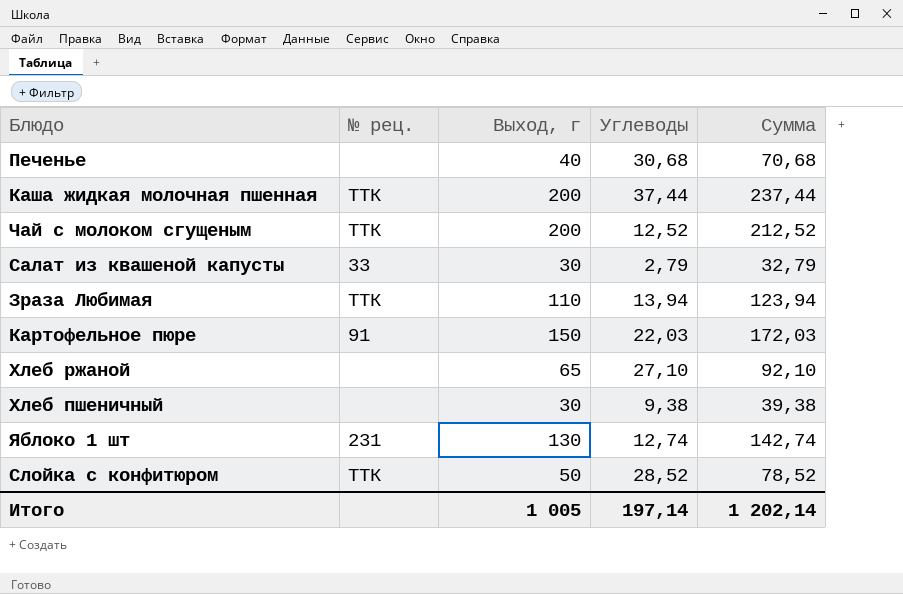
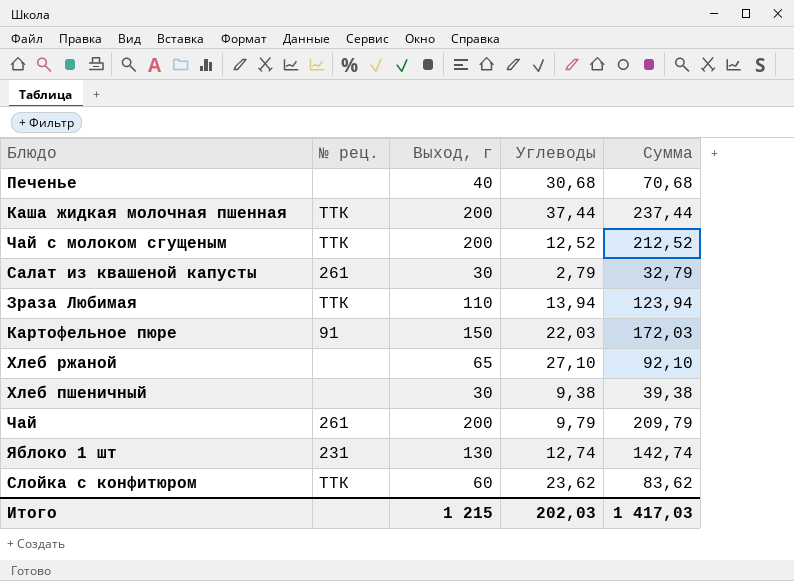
Салат из квашеной капусты | № рец.: 33 -> 261
row Чай: none -> 261 | 200 | 9,79 | 209,79
Слойка с конфитюром | Выход, г: 50 -> 60
Слойка с конфитюром | Углеводы: 28,52 -> 23,62
Слойка с конфитюром | Сумма: 78,52 -> 83,62
Итого | Выход, г: 1 005 -> 1 215
Итого | Углеводы: 197,14 -> 202,03
Итого | Сумма: 1 202,14 -> 1 417,03

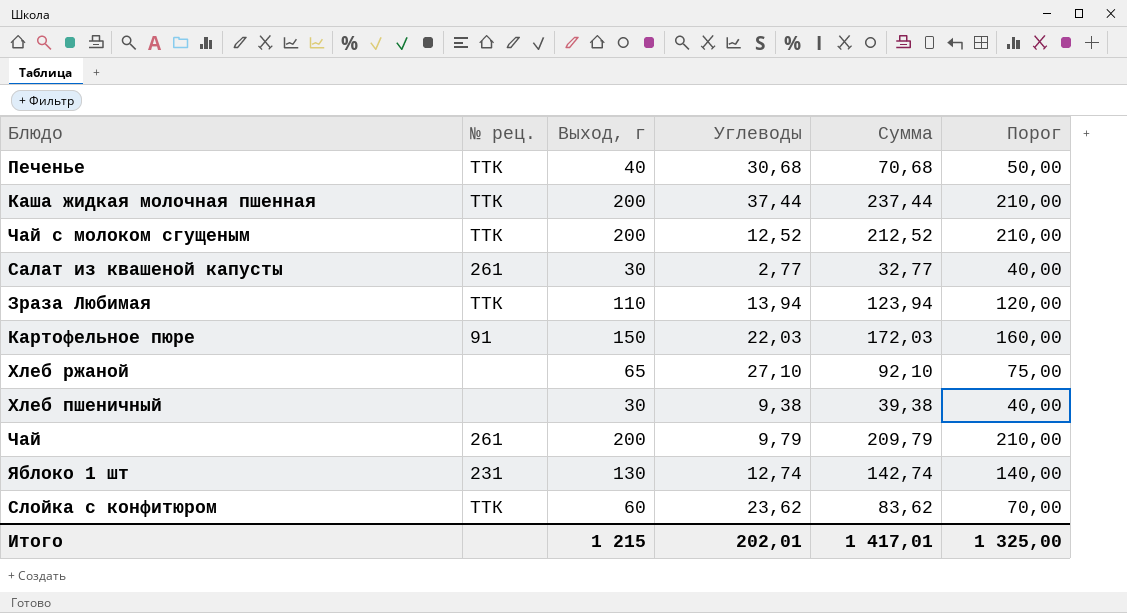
column Порог | formula: none -> [Выход, г] + 10
Печенье | № рец.: none -> ТТК
Салат из квашеной капусты | Углеводы: 2,79 -> 2,77
Салат из квашеной капусты | Сумма: 32,79 -> 32,77
Итого | Углеводы: 202,03 -> 202,01
Итого | Сумма: 1 417,03 -> 1 417,01

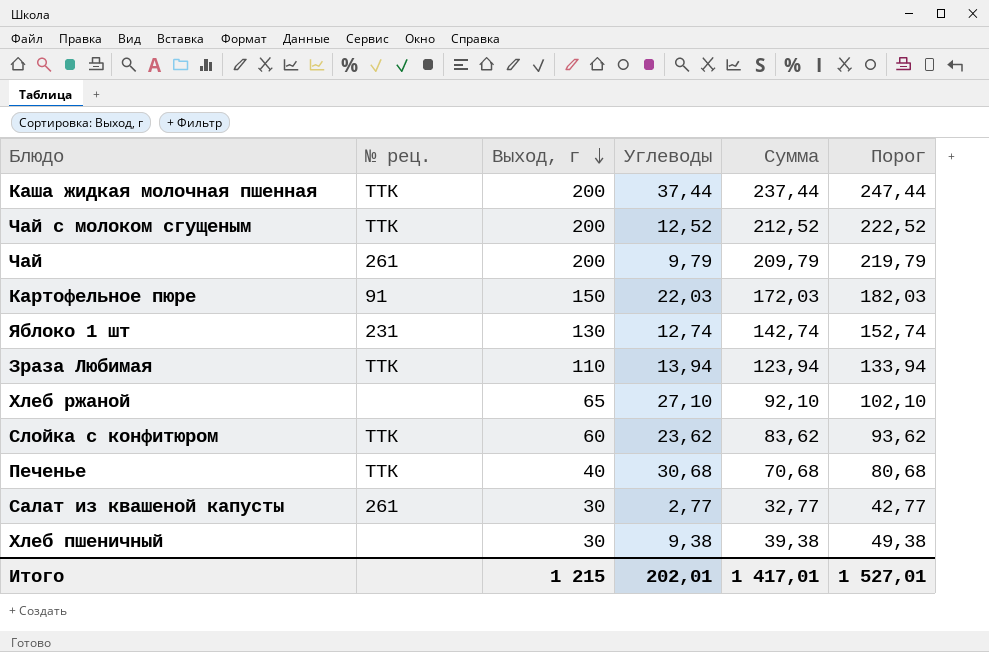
row order: none -> Выход, г descending
column Порог | formula: [Выход, г] + 10 -> [Сумма] + 10
Итого | Порог: 1 325,00 -> 1 527,01

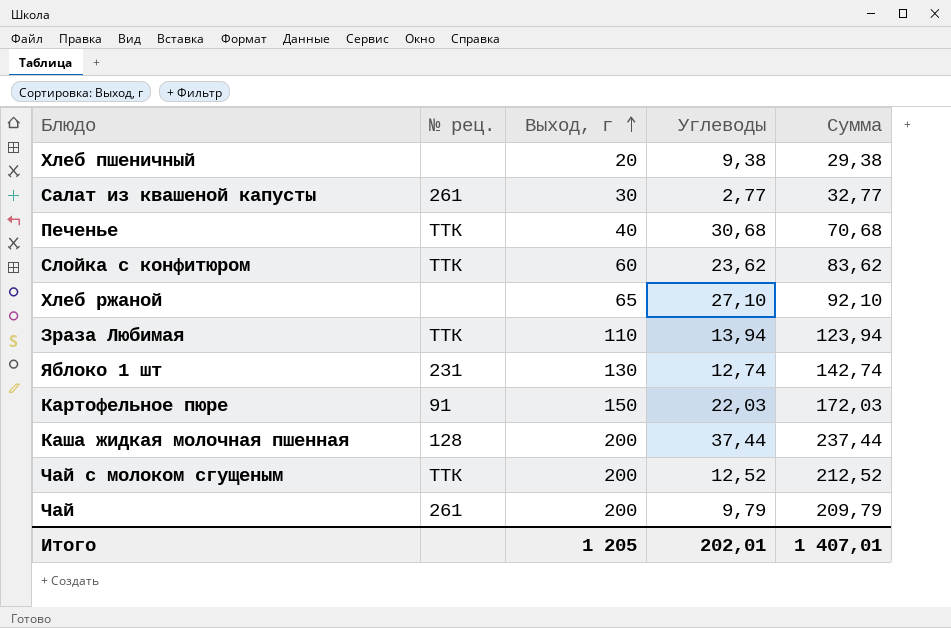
row order: Выход, г descending -> Выход, г ascending
column Порог | formula: [Сумма] + 10 -> none
Хлеб пшеничный | Выход, г: 30 -> 20
Хлеб пшеничный | Сумма: 39,38 -> 29,38
Каша жидкая молочная пшенная | № рец.: ТТК -> 128
Итого | Выход, г: 1 215 -> 1 205
Итого | Сумма: 1 417,01 -> 1 407,01

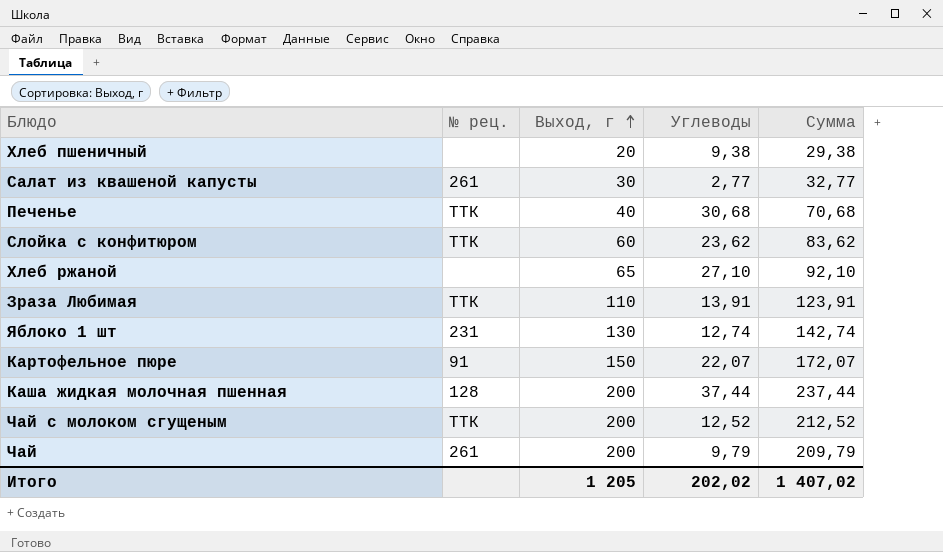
Зраза Любимая | Углеводы: 13,94 -> 13,91
Зраза Любимая | Сумма: 123,94 -> 123,91
Картофельное пюре | Углеводы: 22,03 -> 22,07
Картофельное пюре | Сумма: 172,03 -> 172,07
Итого | Углеводы: 202,01 -> 202,02
Итого | Сумма: 1 407,01 -> 1 407,02

